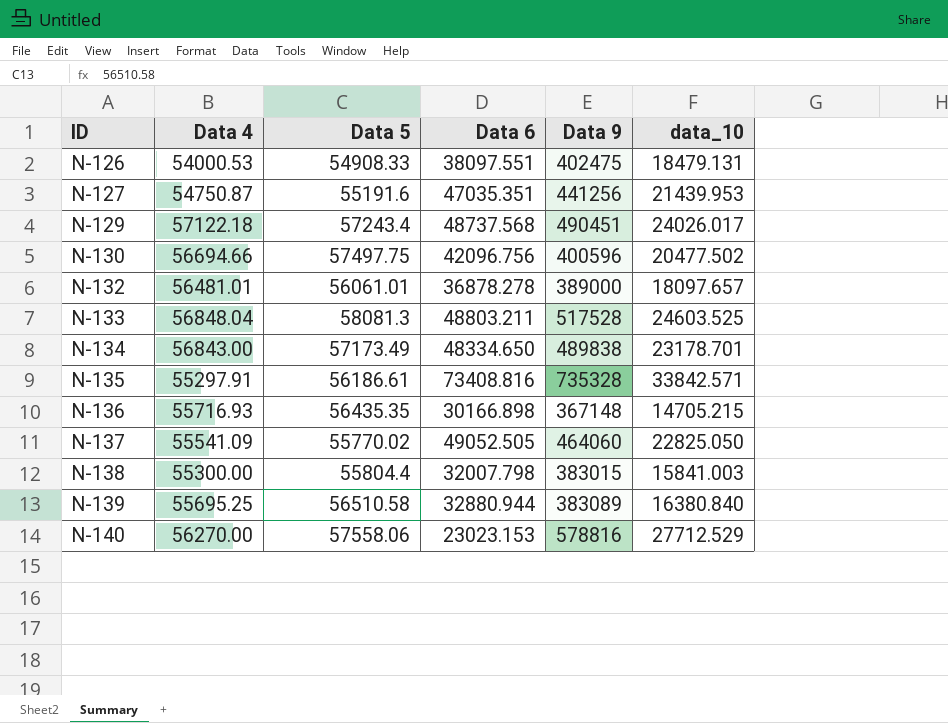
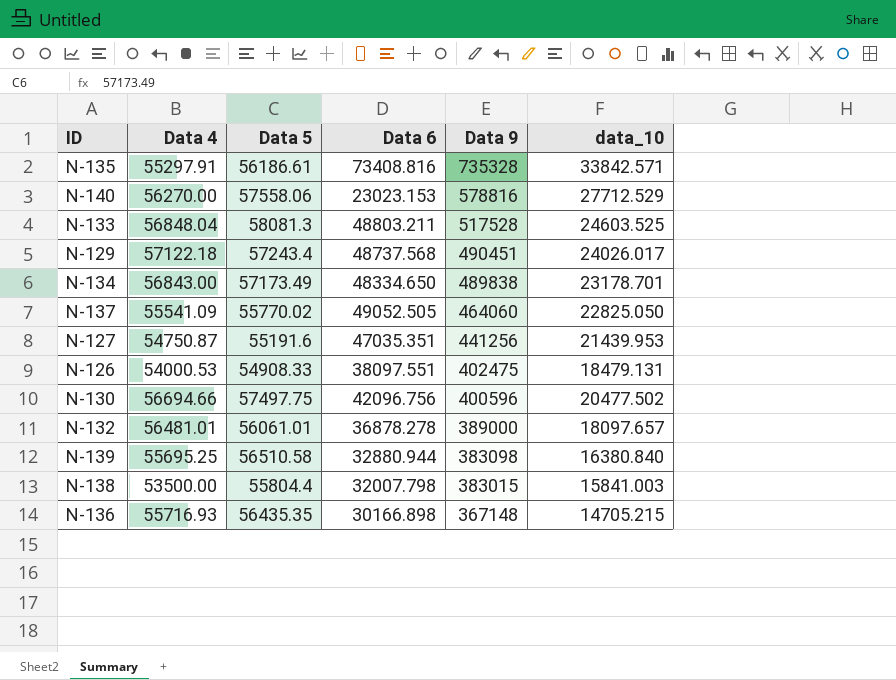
row order: ID ascending -> Data 9 descending
N-139 | Data 9: 383089 -> 383098
N-138 | Data 4: 55300.00 -> 53500.00

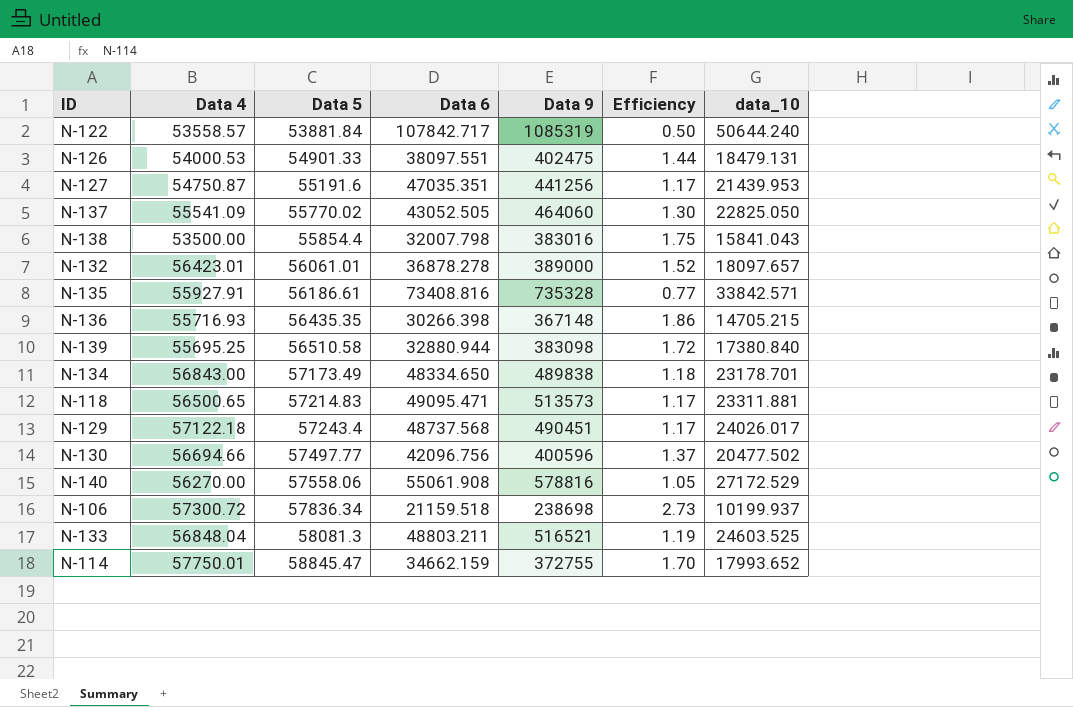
row order: Data 9 descending -> Data 5 ascending
column Efficiency | formula: none -> [Data 5] / [Data 6]
row N-122: none -> 53558.57 | 53881.84 | 107842.717 | 1085319 | 0.50 | 50644.240
N-126 | Data 5: 54908.33 -> 54901.33
N-137 | Data 6: 49052.505 -> 43052.505
N-138 | Data 5: 55804.4 -> 55854.4
N-138 | Data 9: 383015 -> 383016
N-138 | data_10: 15841.003 -> 15841.043
N-132 | Data 4: 56481.01 -> 56423.01
N-135 | Data 4: 55297.91 -> 55927.91
N-136 | Data 6: 30166.898 -> 30266.398
N-139 | data_10: 16380.840 -> 17380.840
row N-118: none -> 56500.65 | 57214.83 | 49095.471 | 513573 | 1.17 | 23311.881
N-130 | Data 5: 57497.75 -> 57497.77
N-140 | Data 6: 23023.153 -> 55061.908
N-140 | data_10: 27712.529 -> 27172.529
row N-106: none -> 57300.72 | 57836.34 | 21159.518 | 238698 | 2.73 | 10199.937
N-133 | Data 9: 517528 -> 516521
row N-114: none -> 57750.01 | 58845.47 | 34662.159 | 372755 | 1.70 | 17993.652

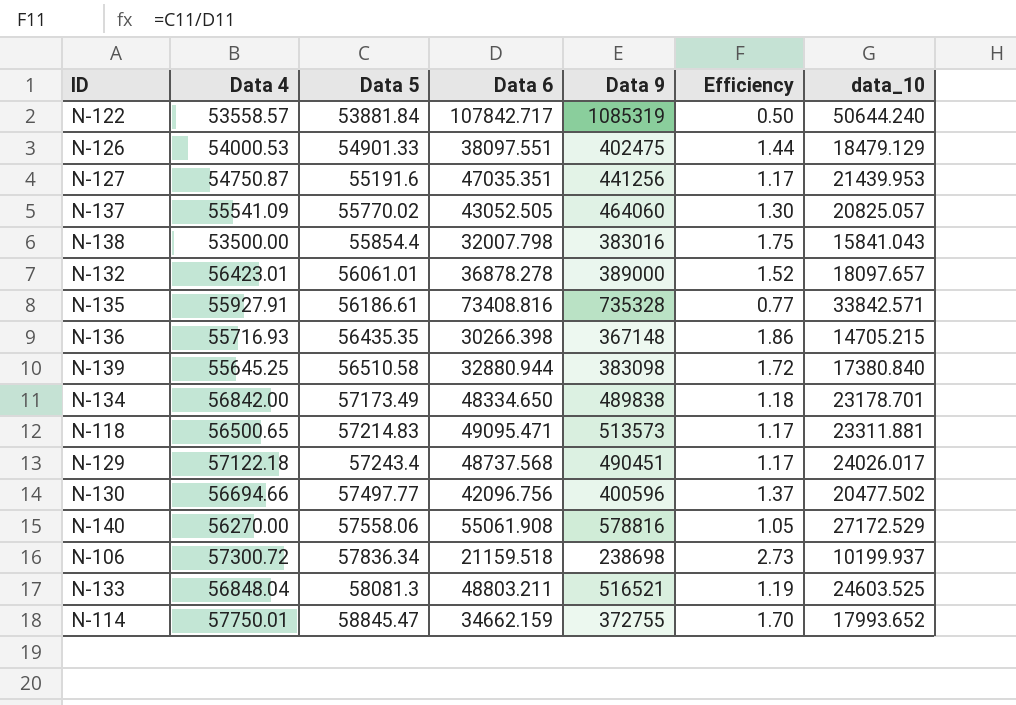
N-126 | data_10: 18479.131 -> 18479.129
N-137 | data_10: 22825.050 -> 20825.057
N-139 | Data 4: 55695.25 -> 55645.25
N-134 | Data 4: 56843.00 -> 56842.00

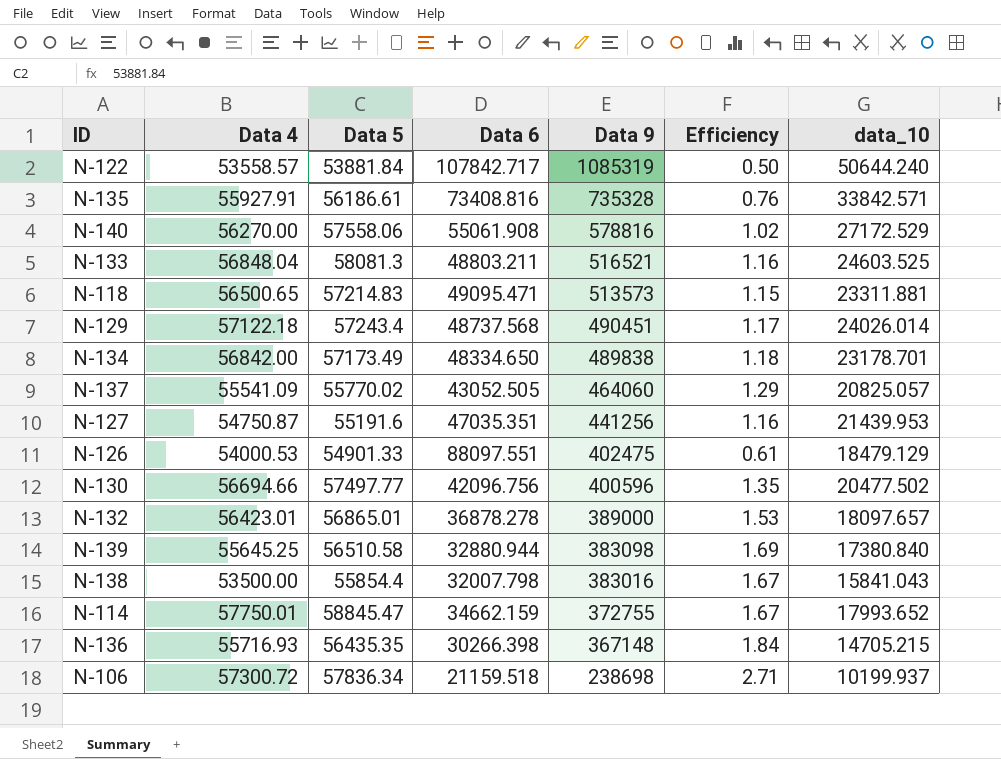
row order: Data 5 ascending -> Data 9 descending
column Efficiency | formula: [Data 5] / [Data 6] -> [Data 4] / [Data 6]
N-129 | data_10: 24026.017 -> 24026.014
N-126 | Data 6: 38097.551 -> 88097.551
N-132 | Data 5: 56061.01 -> 56865.01

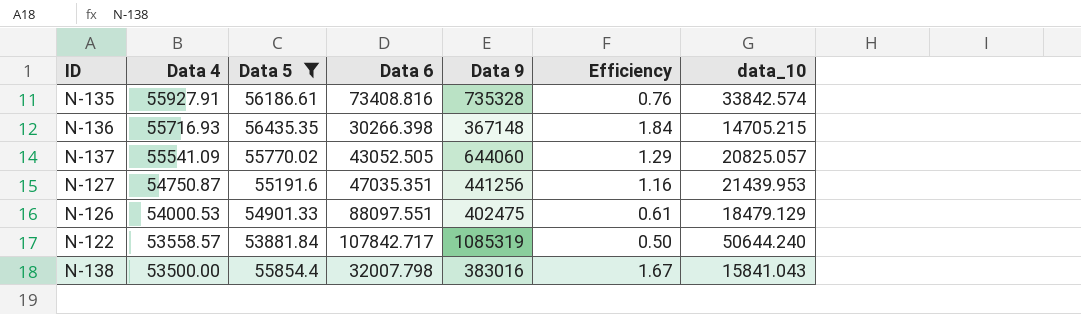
filter: none -> Data 5 <= 56435.35
row order: Data 9 descending -> Data 4 descending
N-135 | data_10: 33842.571 -> 33842.574
N-137 | Data 9: 464060 -> 644060

